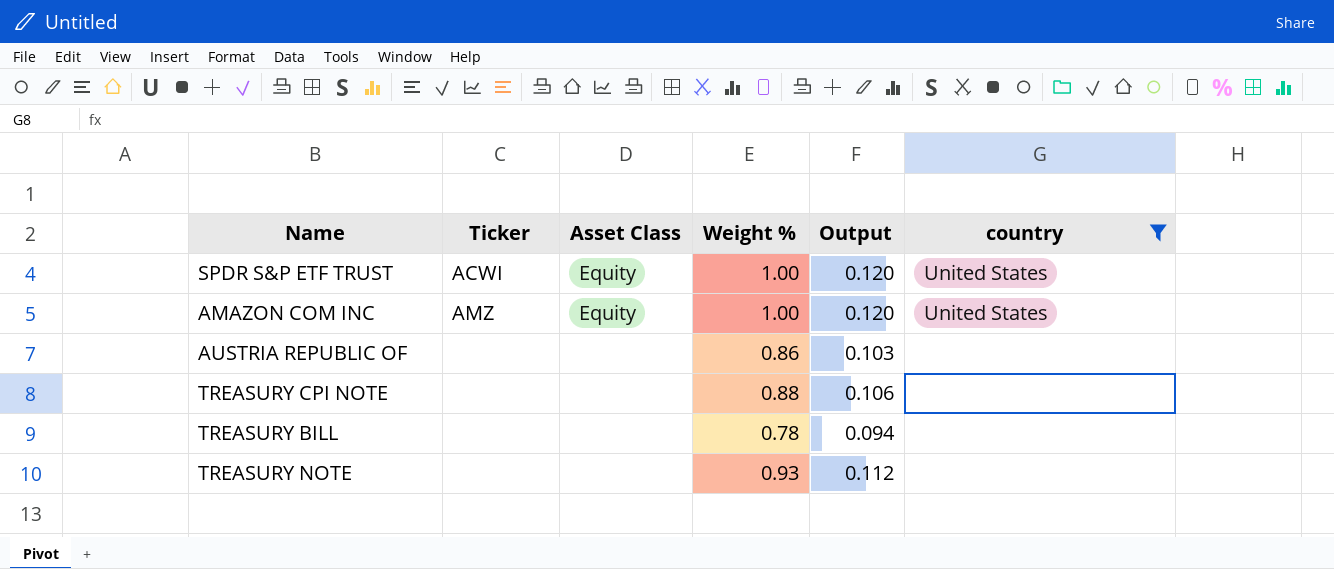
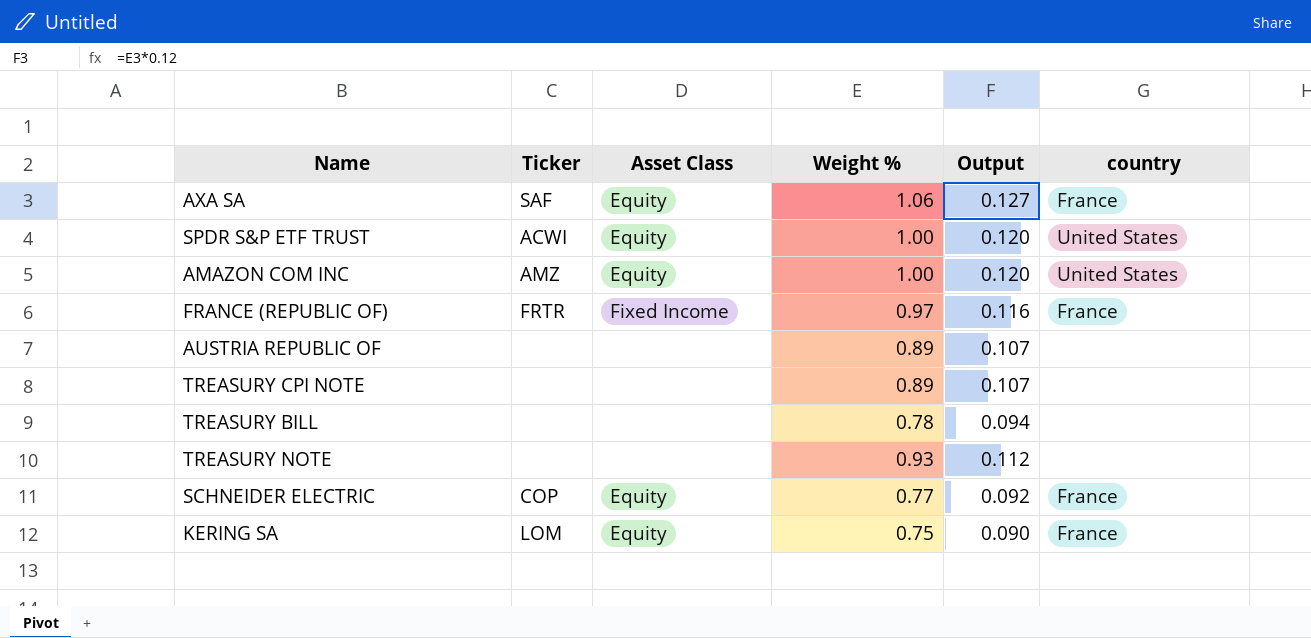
filter: country != France -> none
AUSTRIA REPUBLIC OF | Weight %: 0.86 -> 0.89
AUSTRIA REPUBLIC OF | Output: 0.103 -> 0.107
TREASURY CPI NOTE | Weight %: 0.88 -> 0.89
TREASURY CPI NOTE | Output: 0.106 -> 0.107

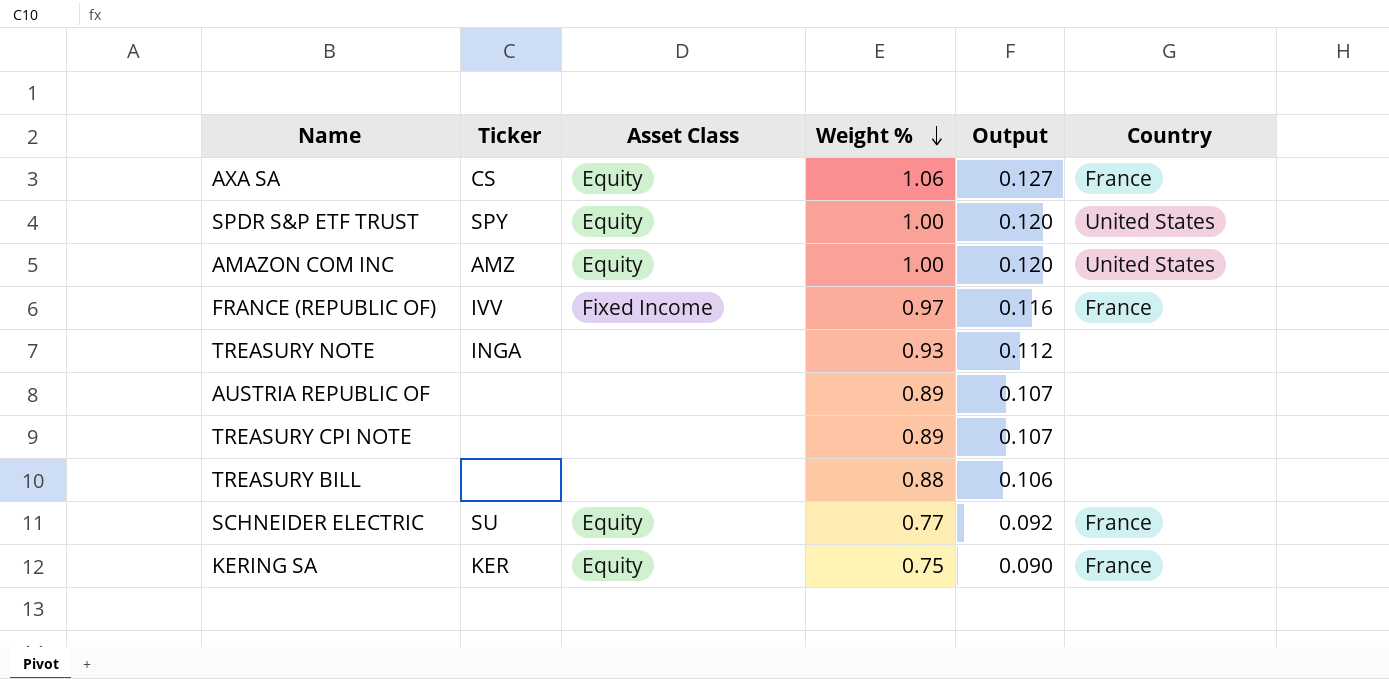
row order: none -> Weight % descending
column name: country -> Country
AXA SA | Ticker: SAF -> CS
SPDR S&P ETF TRUST | Ticker: ACWI -> SPY
FRANCE (REPUBLIC OF) | Ticker: FRTR -> IVV
TREASURY NOTE | Ticker: none -> INGA
TREASURY BILL | Weight %: 0.78 -> 0.88
TREASURY BILL | Output: 0.094 -> 0.106
SCHNEIDER ELECTRIC | Ticker: COP -> SU
KERING SA | Ticker: LOM -> KER

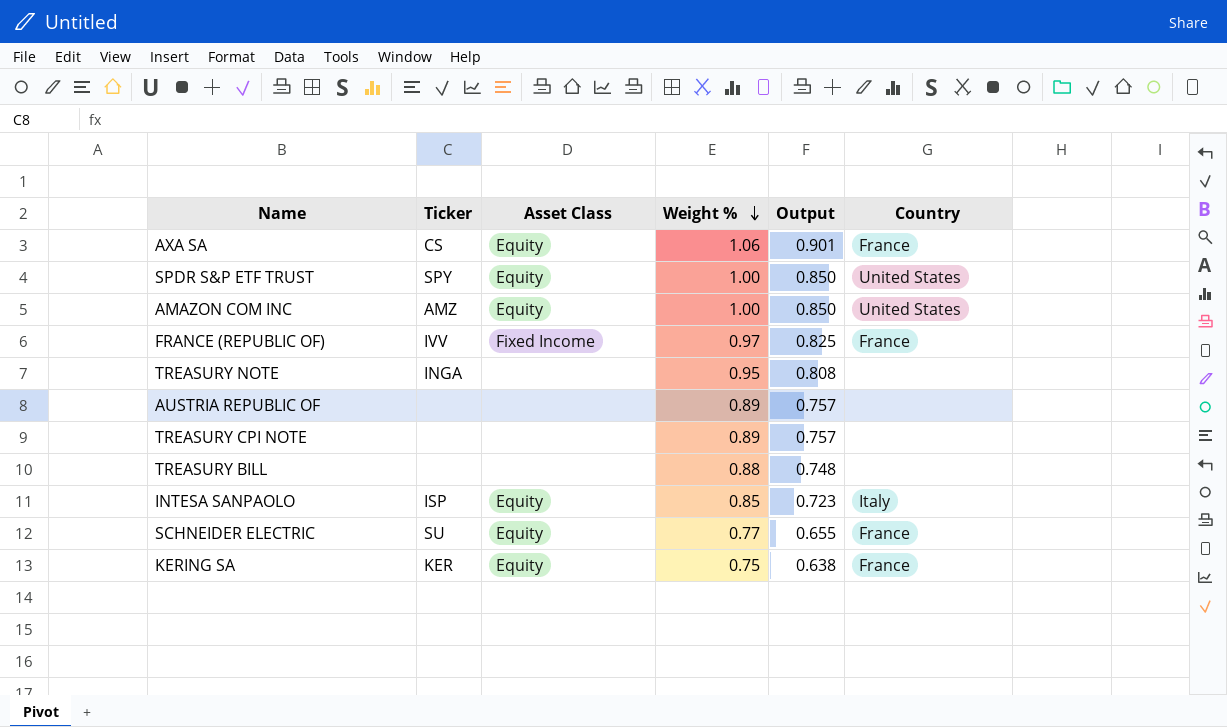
column Output | formula: [Weight %] * 0.12 -> [Weight %] * 0.85
TREASURY NOTE | Weight %: 0.93 -> 0.95
row INTESA SANPAOLO: none -> ISP | Equity | 0.85 | 0.723 | Italy

